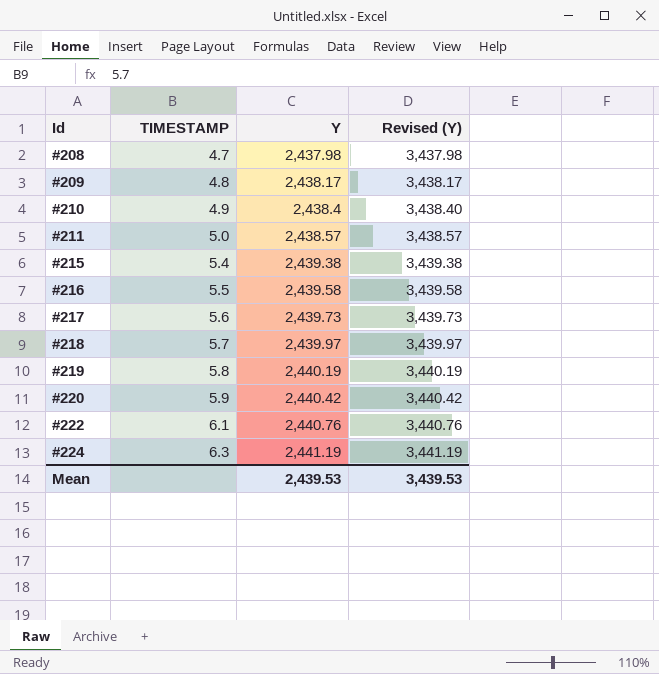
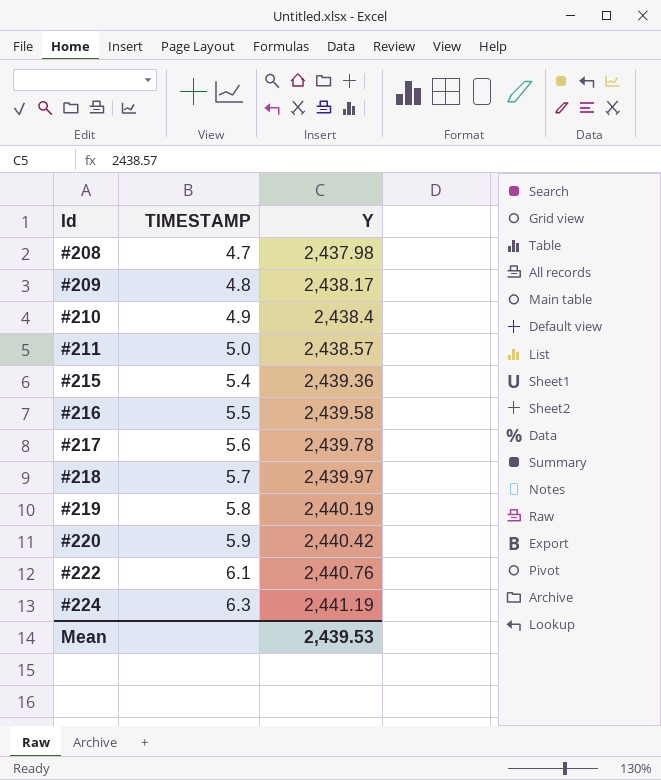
column Revised (Y) | formula: [Y] + 1000 -> none
#215 | Y: 2,439.38 -> 2,439.36
#217 | Y: 2,439.73 -> 2,439.78

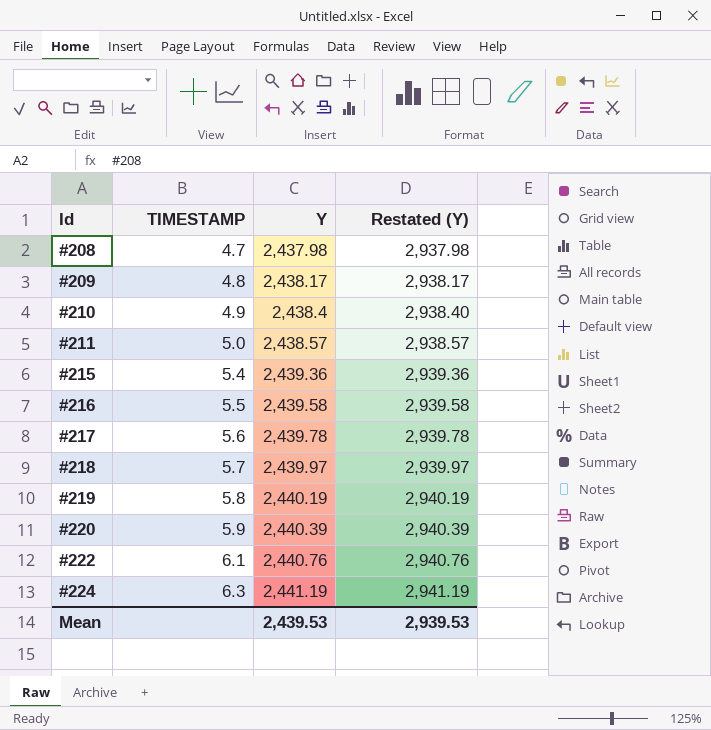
column Restated (Y) | formula: none -> [Y] + 500
#220 | Y: 2,440.42 -> 2,440.39

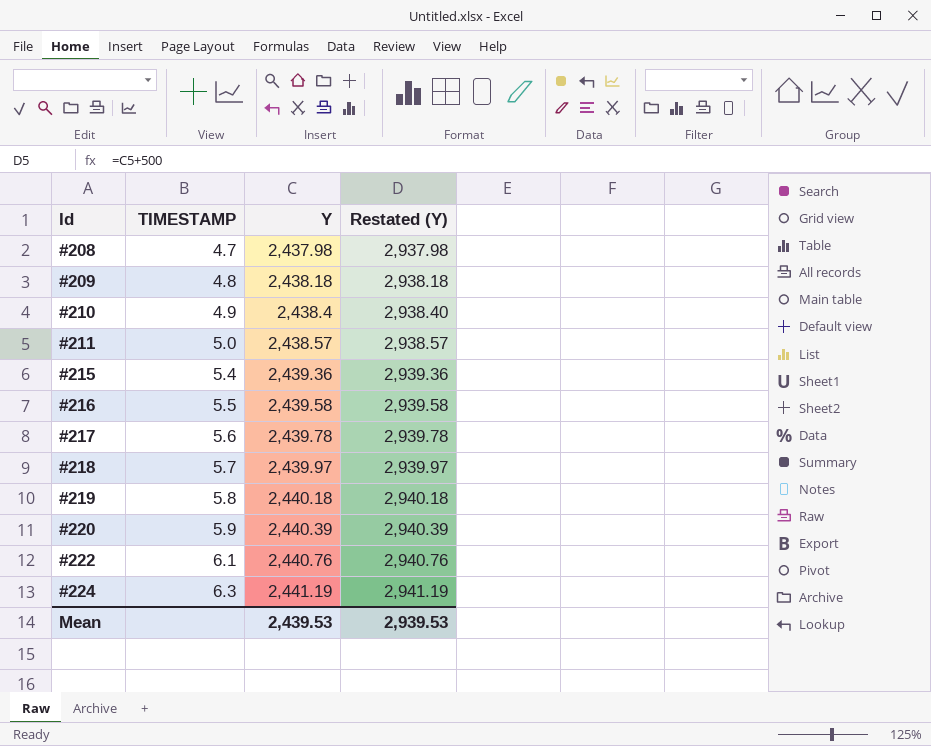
#209 | Y: 2,438.17 -> 2,438.18
#209 | Restated (Y): 2,938.17 -> 2,938.18
#219 | Y: 2,440.19 -> 2,440.18
#219 | Restated (Y): 2,940.19 -> 2,940.18

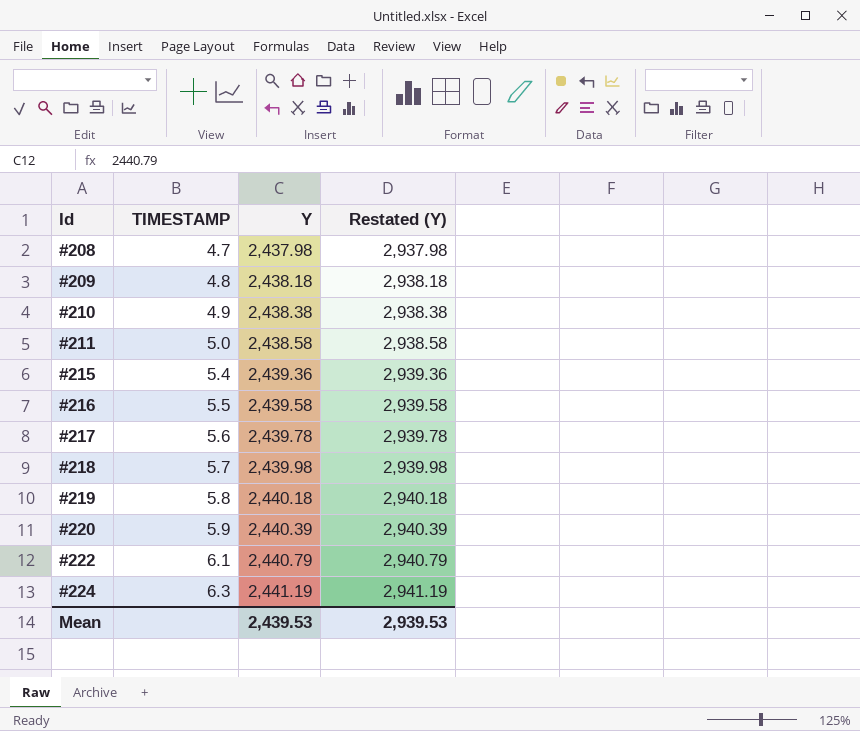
#210 | Y: 2,438.4 -> 2,438.38
#210 | Restated (Y): 2,938.40 -> 2,938.38
#211 | Y: 2,438.57 -> 2,438.58
#211 | Restated (Y): 2,938.57 -> 2,938.58
#218 | Y: 2,439.97 -> 2,439.98
#218 | Restated (Y): 2,939.97 -> 2,939.98
#222 | Y: 2,440.76 -> 2,440.79
#222 | Restated (Y): 2,940.76 -> 2,940.79

